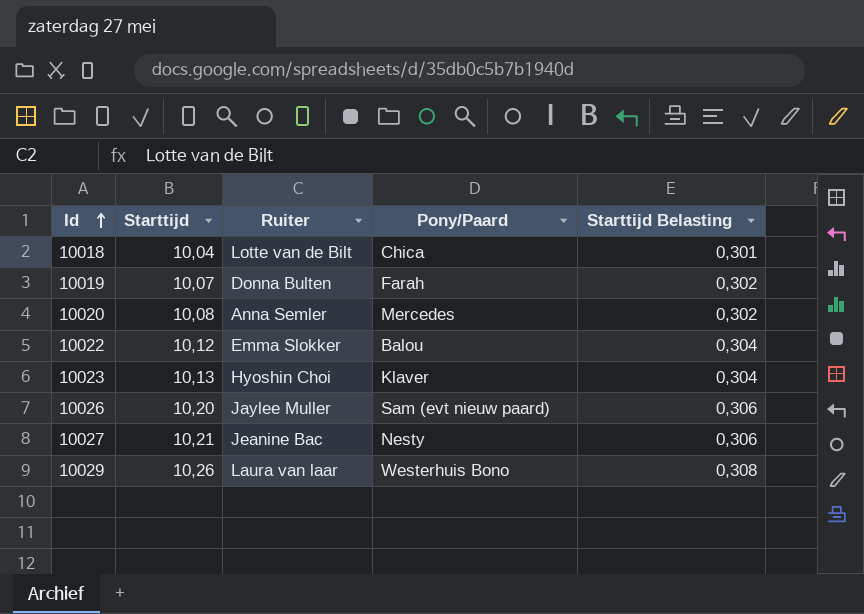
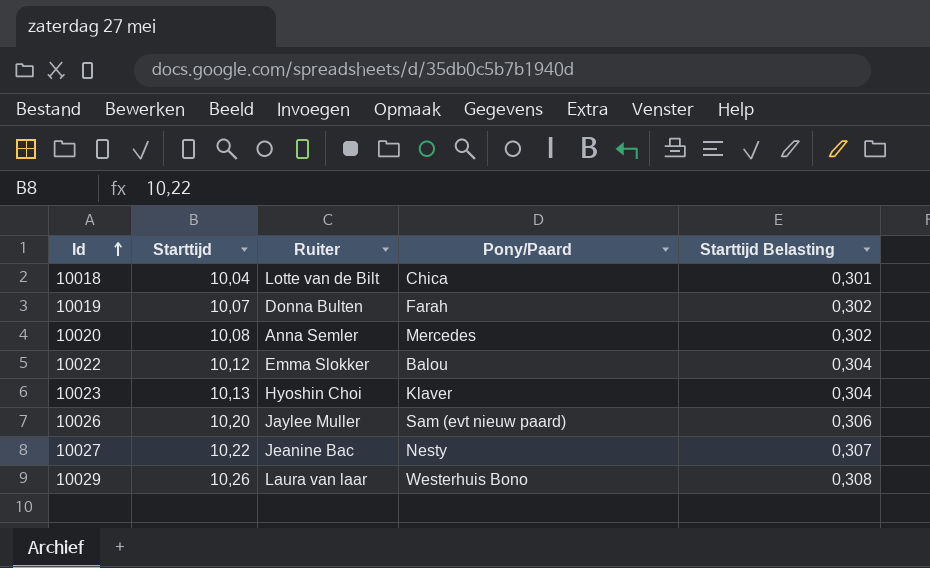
10027 | Starttijd: 10,21 -> 10,22
10027 | Starttijd Belasting: 0,306 -> 0,307

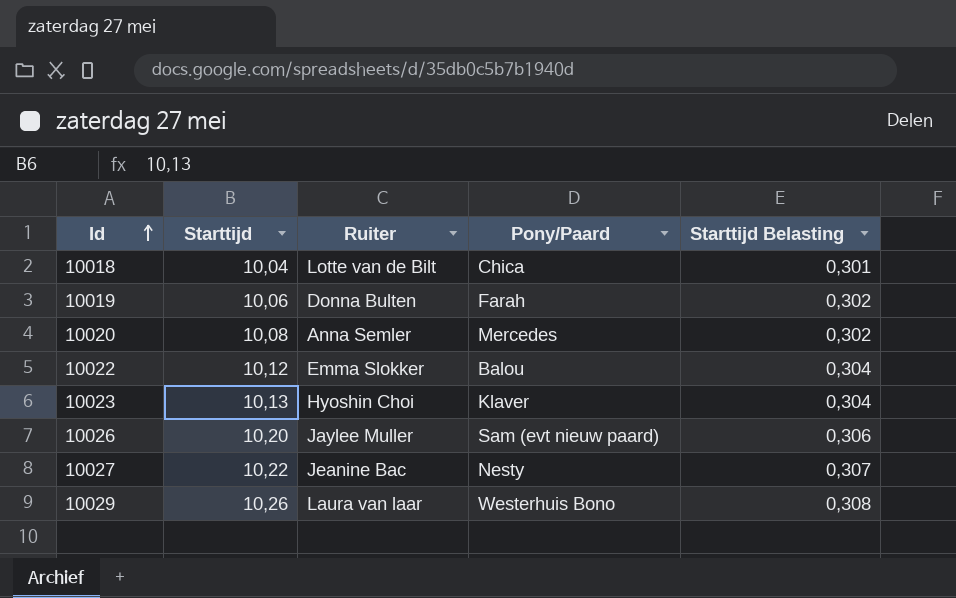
10019 | Starttijd: 10,07 -> 10,06

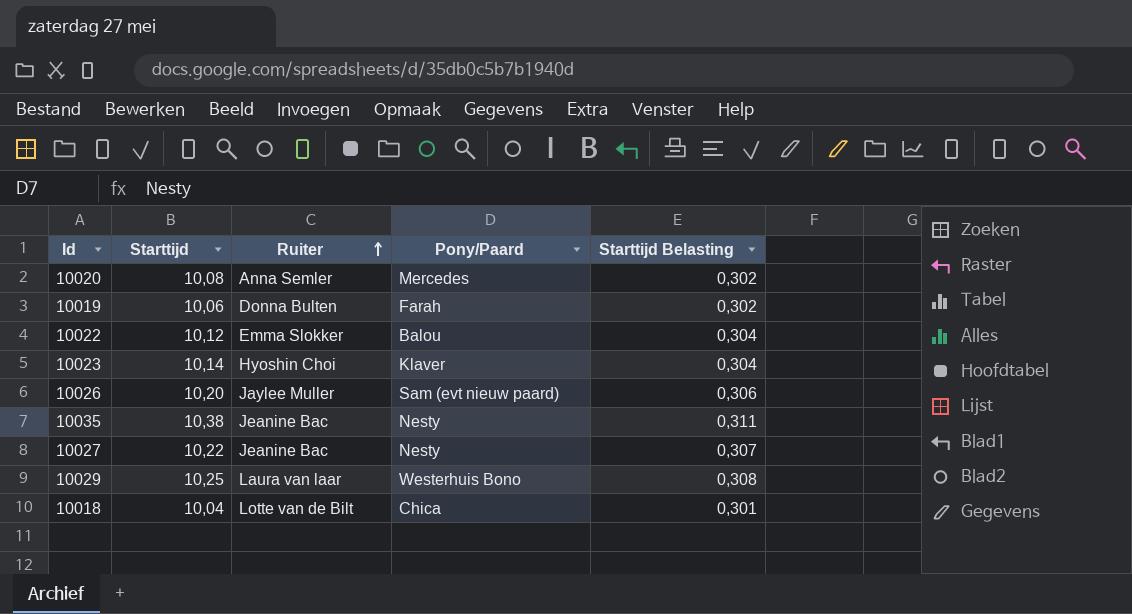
row order: Id ascending -> Ruiter ascending
10023 | Starttijd: 10,13 -> 10,14
row 10035: none -> 10,38 | Jeanine Bac | Nesty | 0,311
10029 | Starttijd: 10,26 -> 10,25

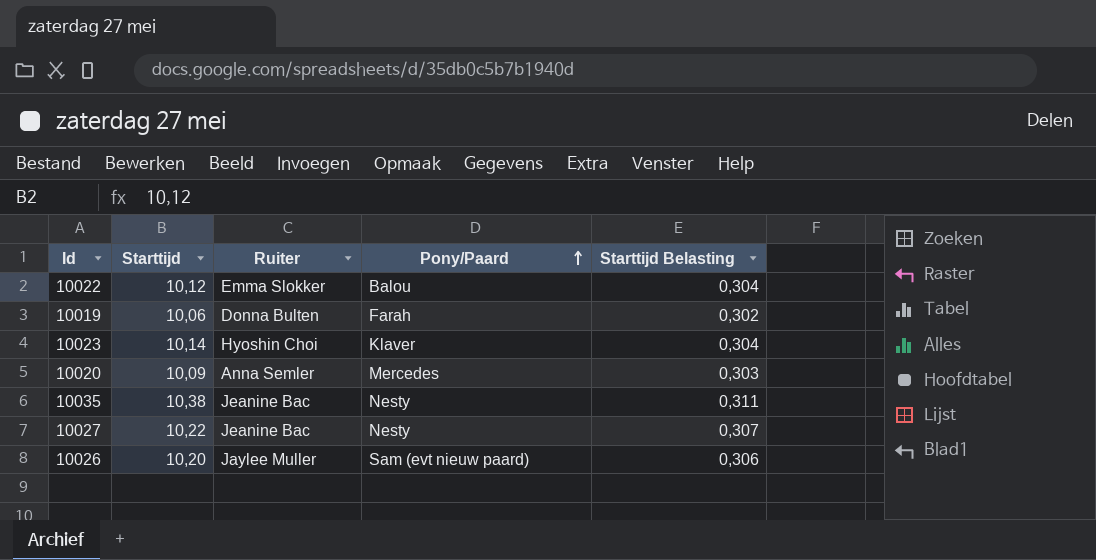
row order: Ruiter ascending -> Pony/Paard ascending
row 10029: 10,25 | Laura van laar | Westerhuis Bono | 0,308 -> none
row 10018: 10,04 | Lotte van de Bilt | Chica | 0,301 -> none
10020 | Starttijd: 10,08 -> 10,09
10020 | Starttijd Belasting: 0,302 -> 0,303

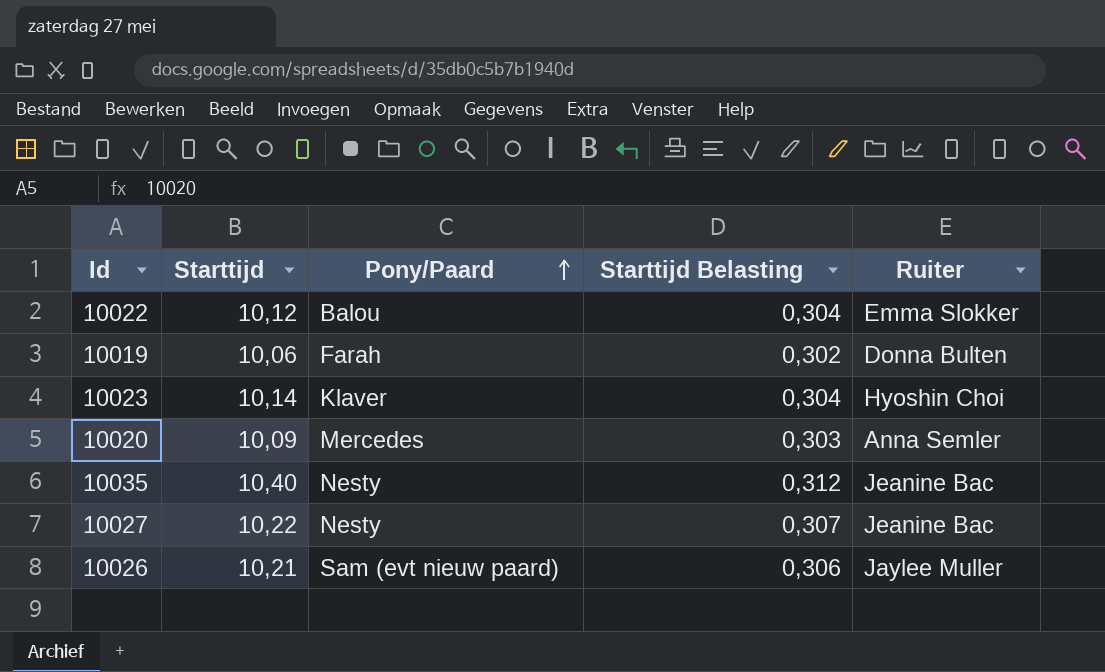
column Ruiter | position: 3 -> 5
10035 | Starttijd: 10,38 -> 10,40
10035 | Starttijd Belasting: 0,311 -> 0,312
10026 | Starttijd: 10,20 -> 10,21

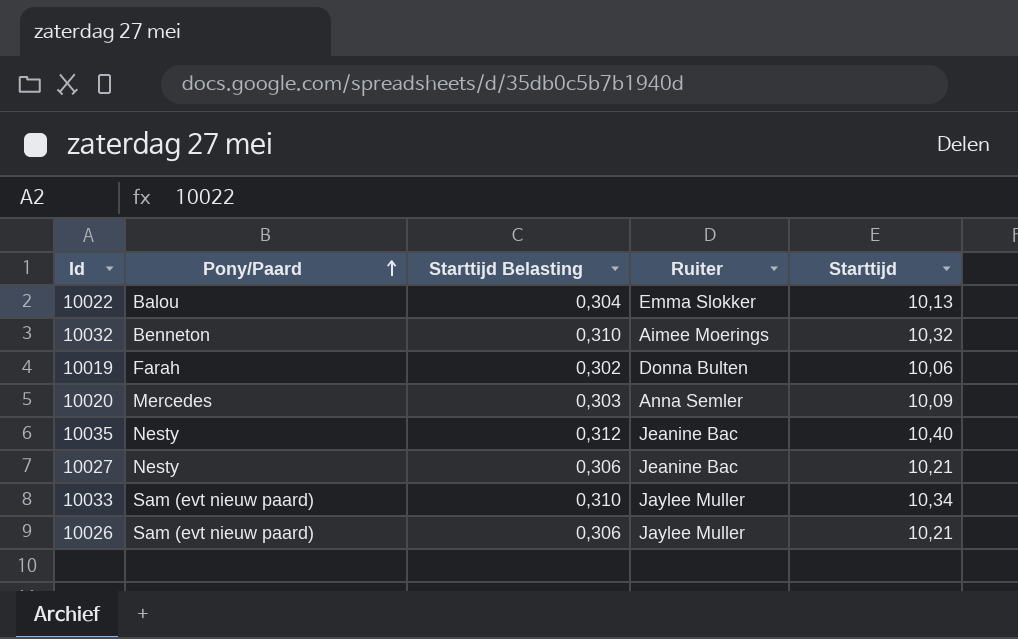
column Starttijd | position: 2 -> 5
row 10023: 10,14 | Klaver | 0,304 | Hyoshin Choi -> none
10022 | Starttijd: 10,12 -> 10,13
row 10032: none -> Benneton | 0,310 | Aimee Moerings | 10,32
10027 | Starttijd Belasting: 0,307 -> 0,306
10027 | Starttijd: 10,22 -> 10,21
row 10033: none -> Sam (evt nieuw paard) | 0,310 | Jaylee Muller | 10,34

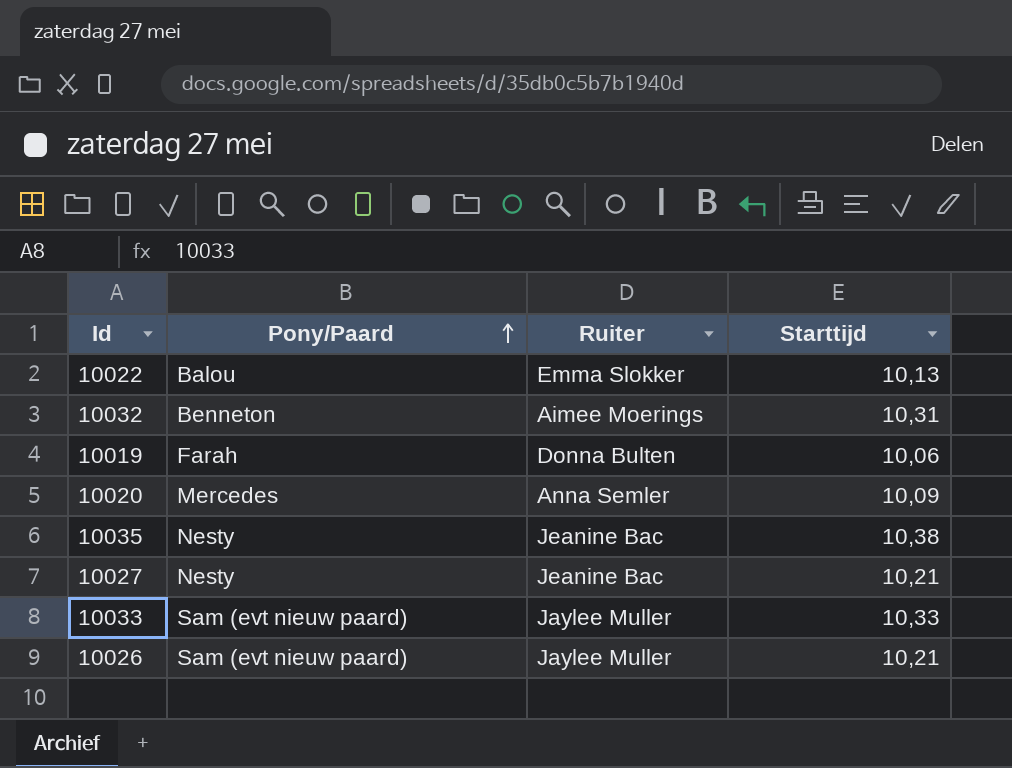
column Starttijd Belasting | formula: [Starttijd] * 0,03 -> none
10032 | Starttijd: 10,32 -> 10,31
10035 | Starttijd: 10,40 -> 10,38
10033 | Starttijd: 10,34 -> 10,33

